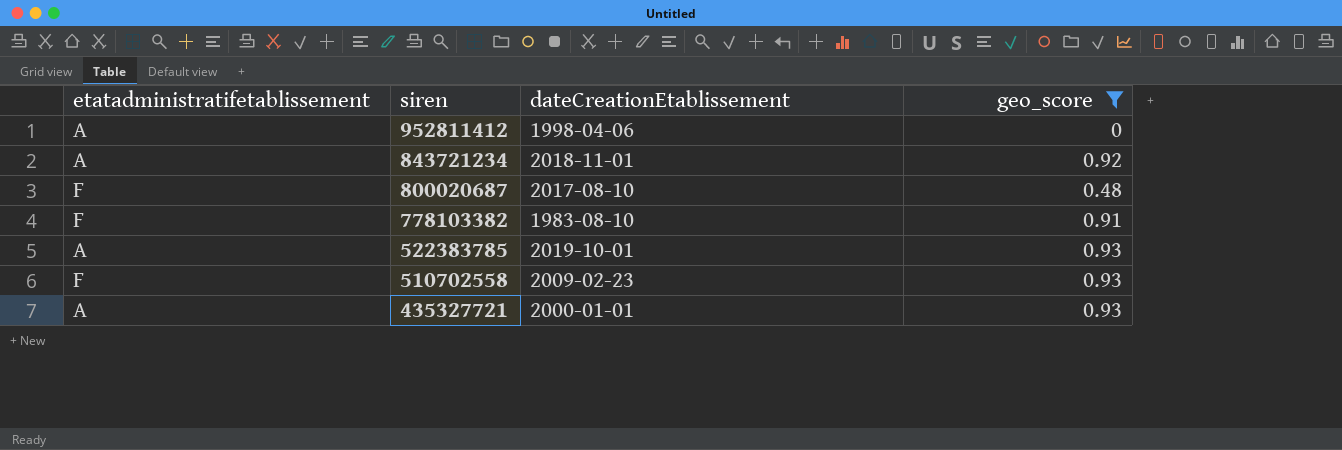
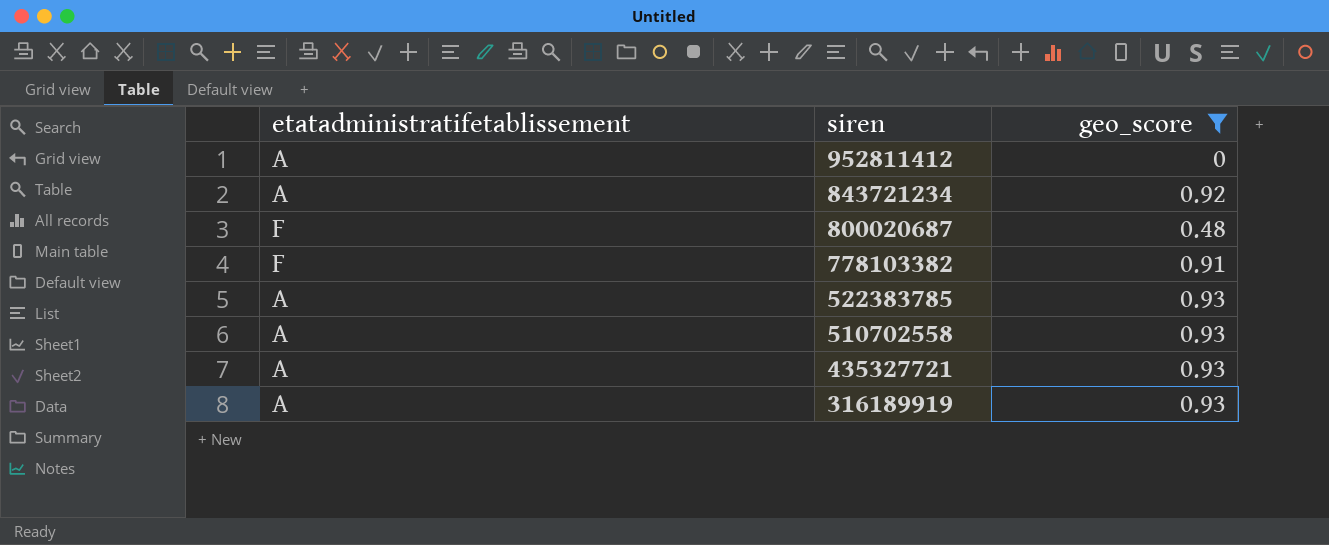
column dateCreationEtablissement | position: 3 -> none
510702558 | etatadministratifetablissement: F -> A
row 316189919: none -> A | 0.93

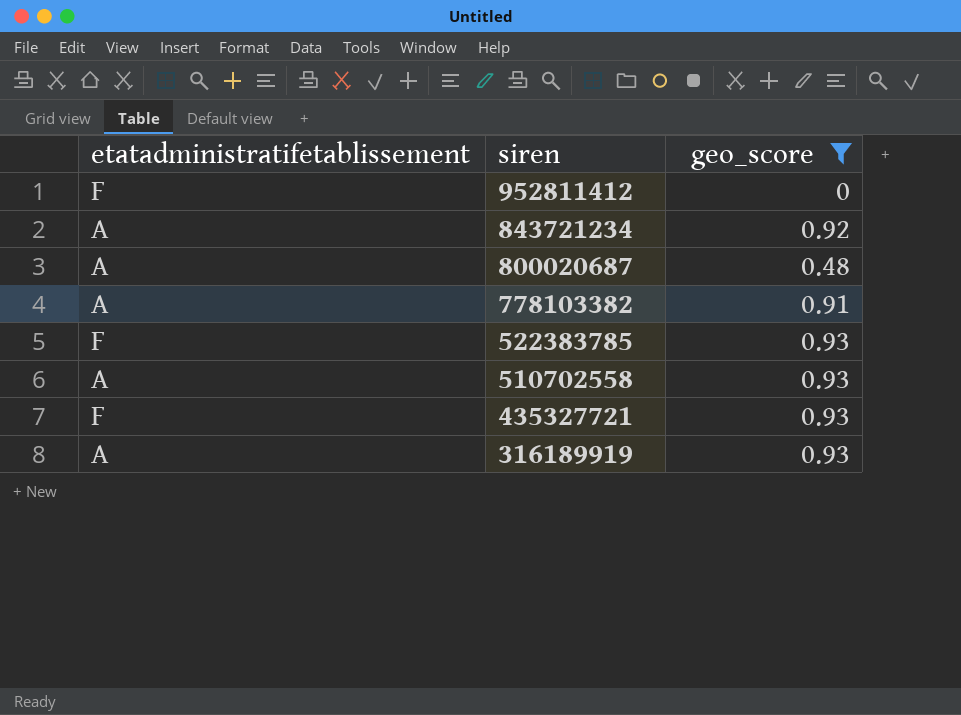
952811412 | etatadministratifetablissement: A -> F
800020687 | etatadministratifetablissement: F -> A
778103382 | etatadministratifetablissement: F -> A
522383785 | etatadministratifetablissement: A -> F
435327721 | etatadministratifetablissement: A -> F

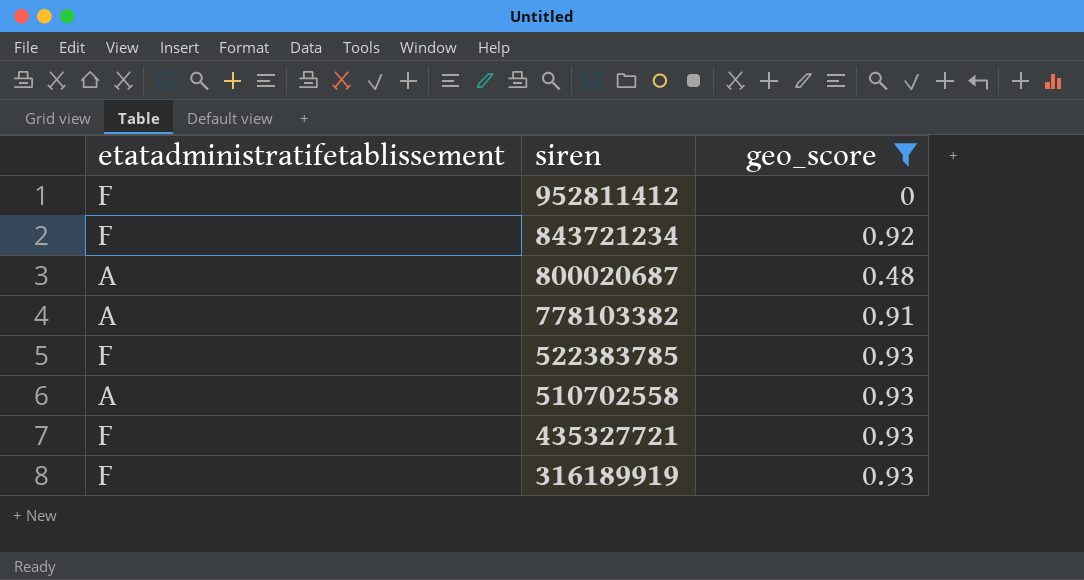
843721234 | etatadministratifetablissement: A -> F
316189919 | etatadministratifetablissement: A -> F

